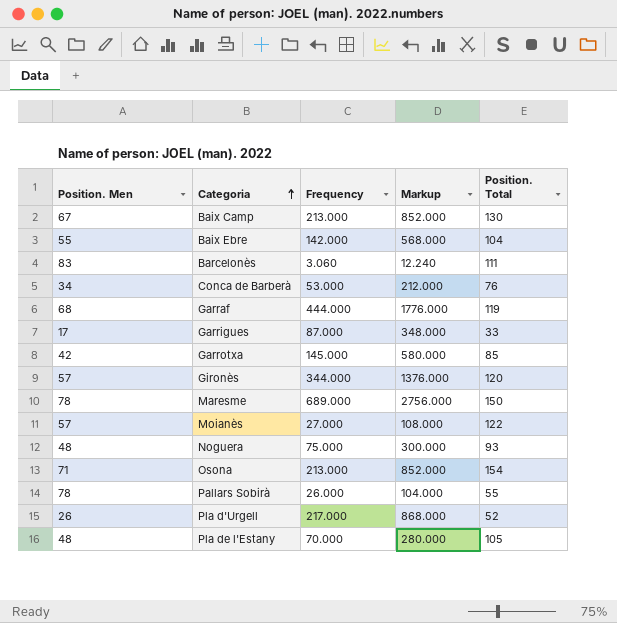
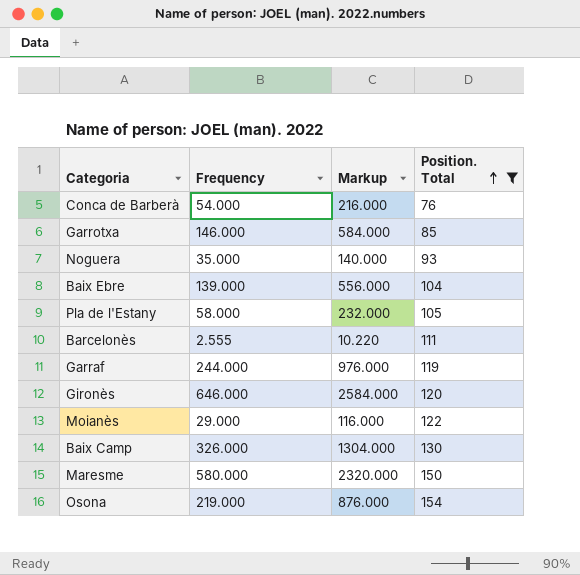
filter: none -> Position. Total >= 76
row order: Categoria ascending -> Position. Total ascending
column Position. Men | position: 1 -> none
Conca de Barberà | Frequency: 53.000 -> 54.000
Conca de Barberà | Markup: 212.000 -> 216.000
Garrotxa | Frequency: 145.000 -> 146.000
Garrotxa | Markup: 580.000 -> 584.000
Noguera | Frequency: 75.000 -> 35.000
Noguera | Markup: 300.000 -> 140.000
Baix Ebre | Frequency: 142.000 -> 139.000
Baix Ebre | Markup: 568.000 -> 556.000
Pla de l'Estany | Frequency: 70.000 -> 58.000
Pla de l'Estany | Markup: 280.000 -> 232.000
Barcelonès | Frequency: 3.060 -> 2.555
Barcelonès | Markup: 12.240 -> 10.220
Garraf | Frequency: 444.000 -> 244.000
Garraf | Markup: 1776.000 -> 976.000
Gironès | Frequency: 344.000 -> 646.000
Gironès | Markup: 1376.000 -> 2584.000
Moianès | Frequency: 27.000 -> 29.000
Moianès | Markup: 108.000 -> 116.000
Baix Camp | Frequency: 213.000 -> 326.000
Baix Camp | Markup: 852.000 -> 1304.000
Maresme | Frequency: 689.000 -> 580.000
Maresme | Markup: 2756.000 -> 2320.000
Osona | Frequency: 213.000 -> 219.000
Osona | Markup: 852.000 -> 876.000

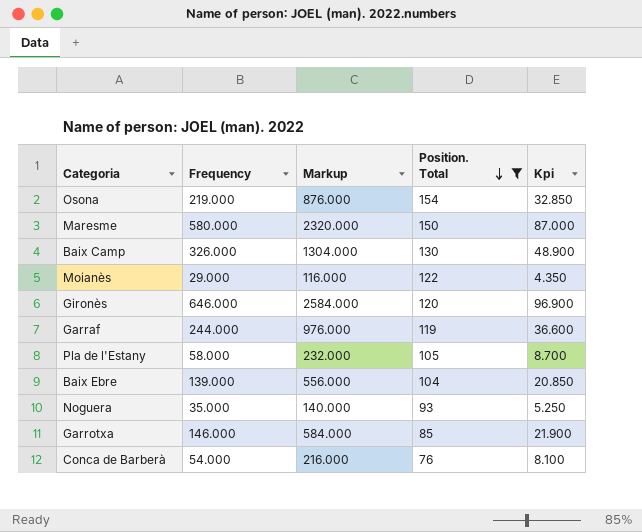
row order: Position. Total ascending -> Position. Total descending
column Kpi | formula: none -> [Frequency] * 0.15
row Barcelonès: 2.555 | 10.220 | 111 -> none

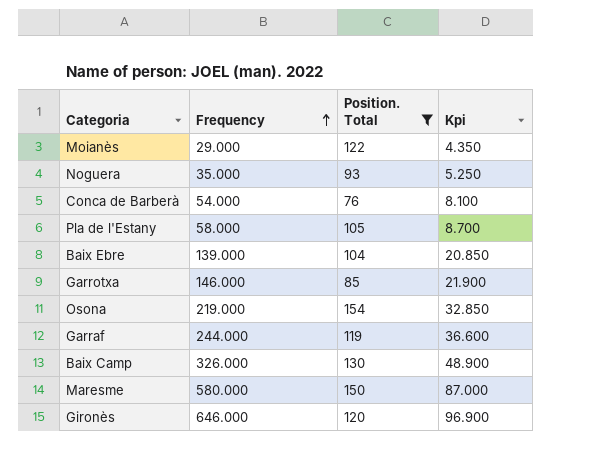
row order: Position. Total descending -> Frequency ascending
column Markup | formula: [Frequency] * 4 -> none

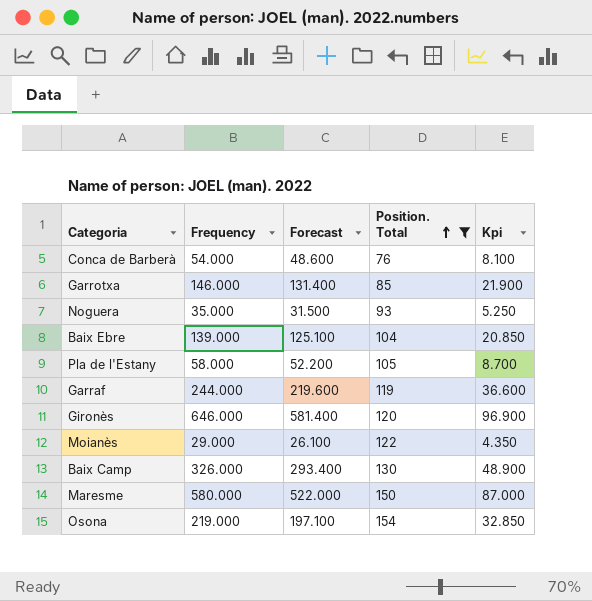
row order: Frequency ascending -> Position. Total ascending
column Forecast | formula: none -> [Frequency] * 0.9

